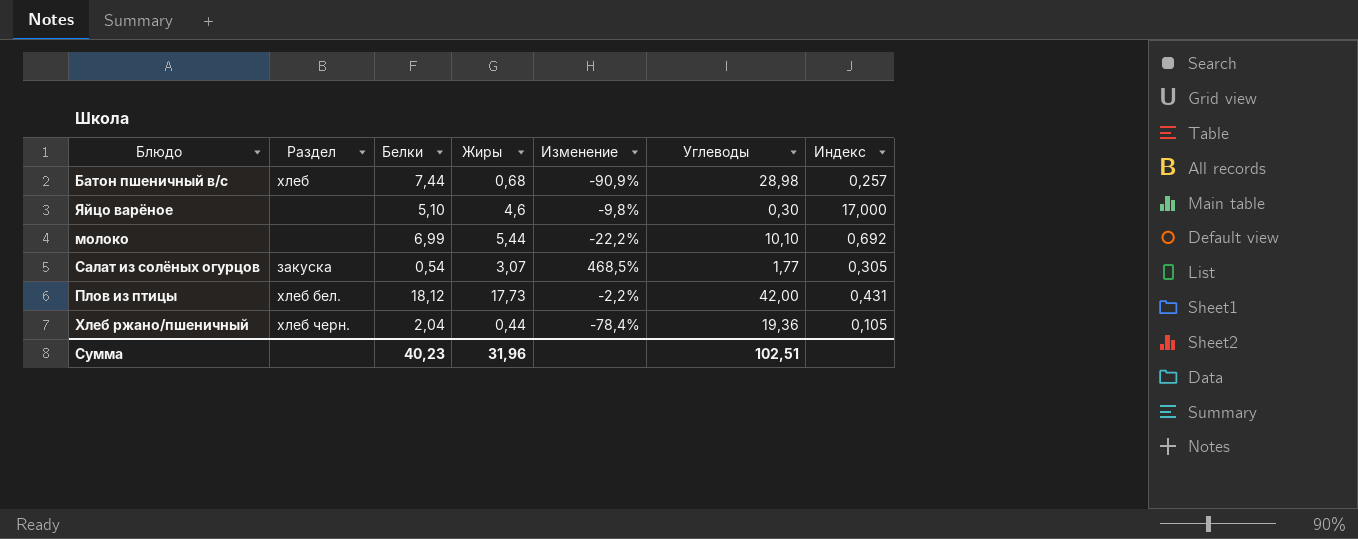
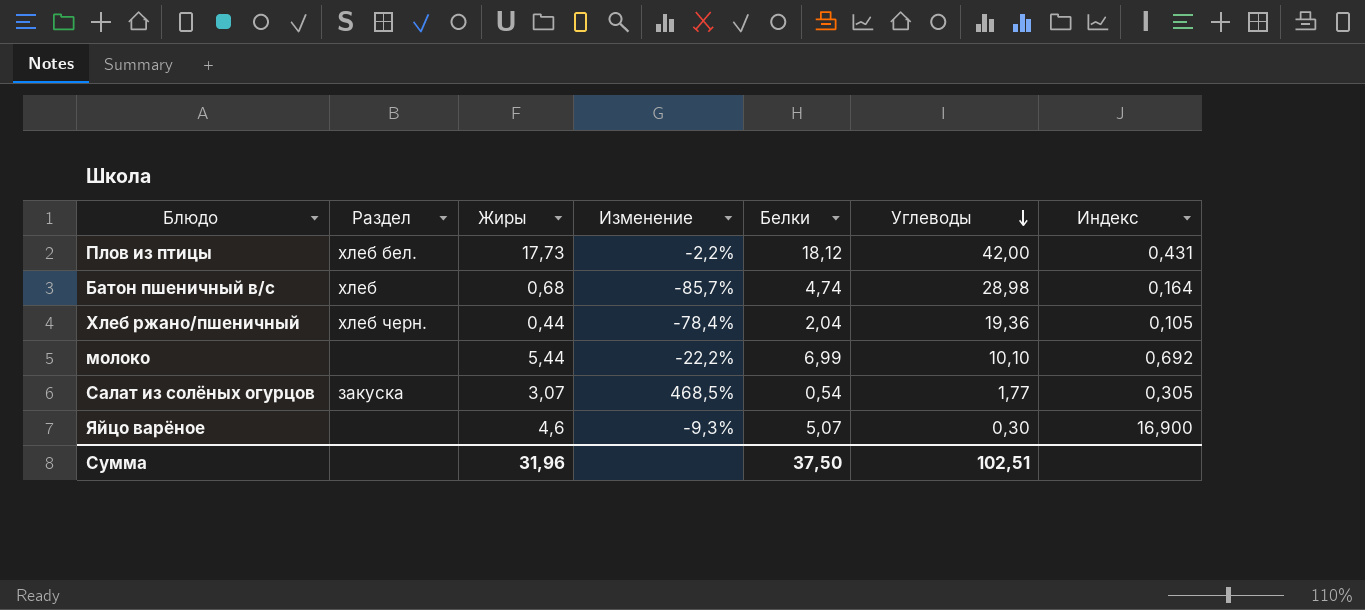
row order: none -> Углеводы descending
column Белки | position: 3 -> 5
Батон пшеничный в/с | Изменение: -90,9% -> -85,7%
Батон пшеничный в/с | Белки: 7,44 -> 4,74
Батон пшеничный в/с | Индекс: 0,257 -> 0,164
Яйцо варёное | Изменение: -9,8% -> -9,3%
Яйцо варёное | Белки: 5,10 -> 5,07
Яйцо варёное | Индекс: 17,000 -> 16,900
Сумма | Белки: 40,23 -> 37,50

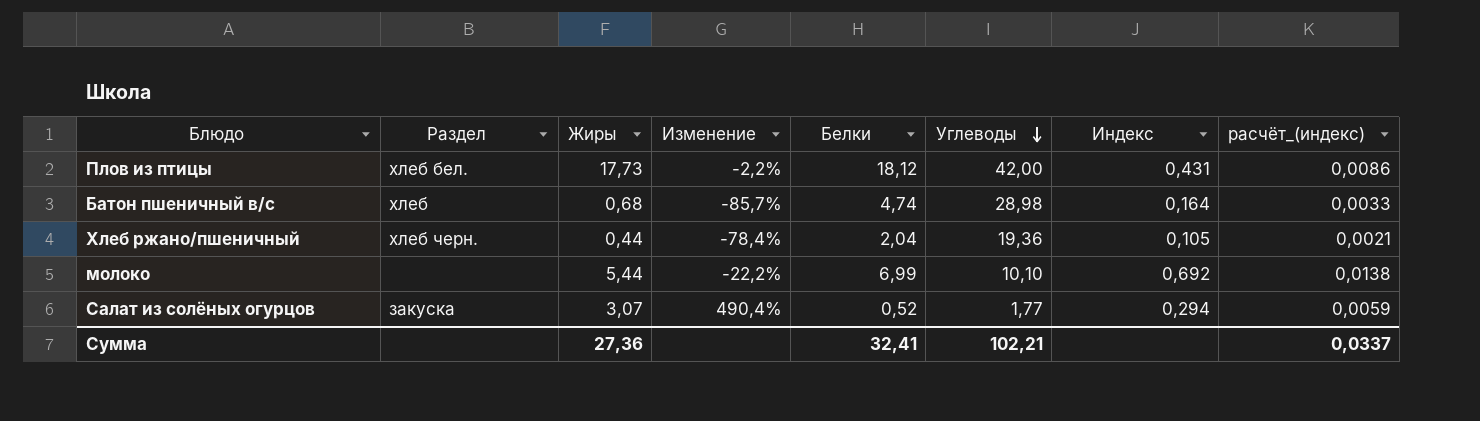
column расчёт_(индекс) | formula: none -> [Индекс] * 0,02
row Яйцо варёное: none | 4,6 | -9,3% | 5,07 | 0,30 | 16,900 -> none
Салат из солёных огурцов | Изменение: 468,5% -> 490,4%
Салат из солёных огурцов | Белки: 0,54 -> 0,52
Салат из солёных огурцов | Индекс: 0,305 -> 0,294
Сумма | Жиры: 31,96 -> 27,36
Сумма | Белки: 37,50 -> 32,41
Сумма | Углеводы: 102,51 -> 102,21

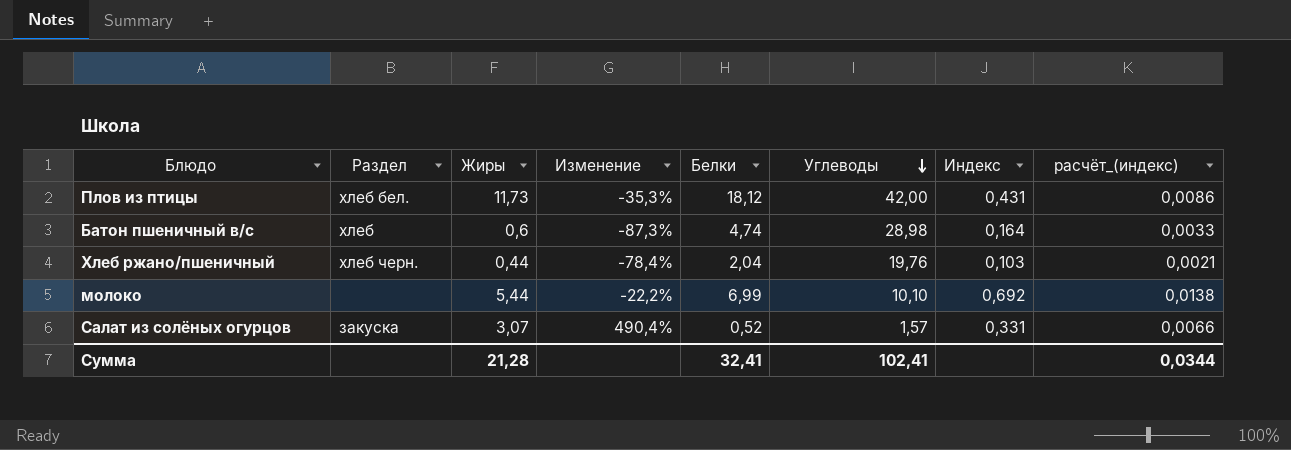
Плов из птицы | Жиры: 17,73 -> 11,73
Плов из птицы | Изменение: -2,2% -> -35,3%
Батон пшеничный в/с | Жиры: 0,68 -> 0,6
Батон пшеничный в/с | Изменение: -85,7% -> -87,3%
Хлеб ржано/пшеничный | Углеводы: 19,36 -> 19,76
Хлеб ржано/пшеничный | Индекс: 0,105 -> 0,103
Салат из солёных огурцов | Углеводы: 1,77 -> 1,57
Салат из солёных огурцов | Индекс: 0,294 -> 0,331
Салат из солёных огурцов | расчёт_(индекс): 0,0059 -> 0,0066
Сумма | Жиры: 27,36 -> 21,28
Сумма | Углеводы: 102,21 -> 102,41
Сумма | расчёт_(индекс): 0,0337 -> 0,0344

